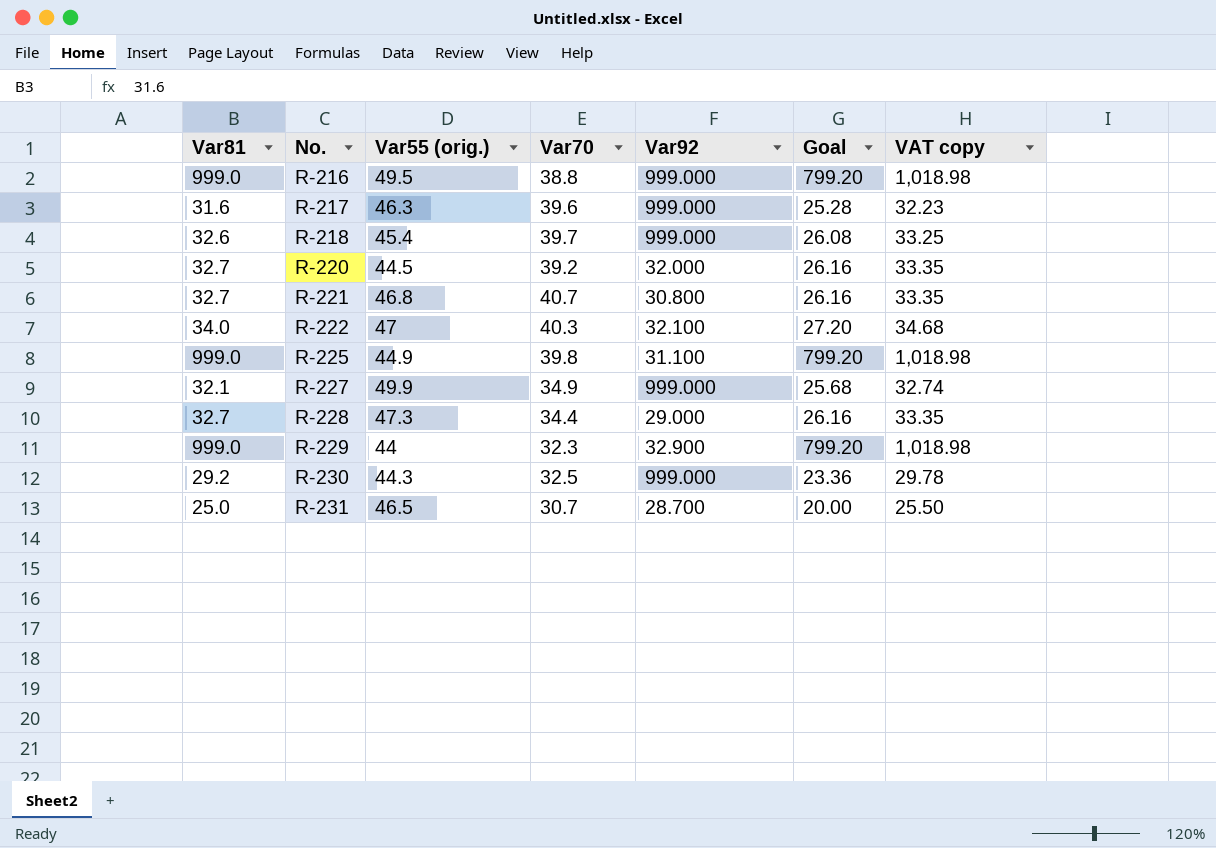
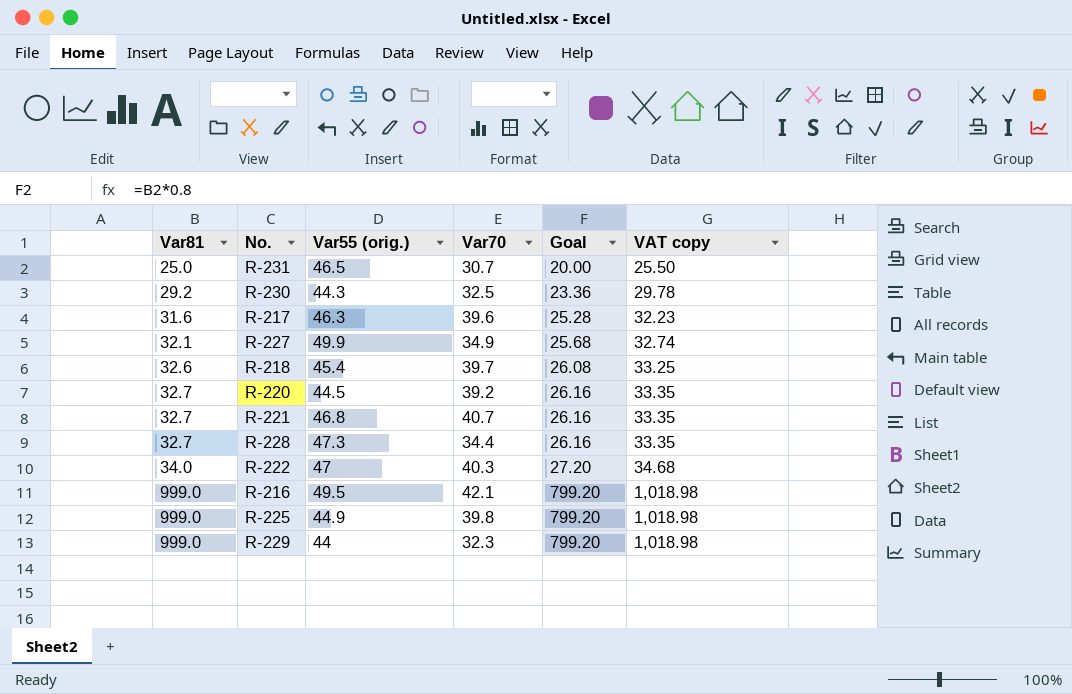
row order: No. ascending -> Var81 ascending
column Var92 | position: 5 -> none
R-216 | Var70: 38.8 -> 42.1

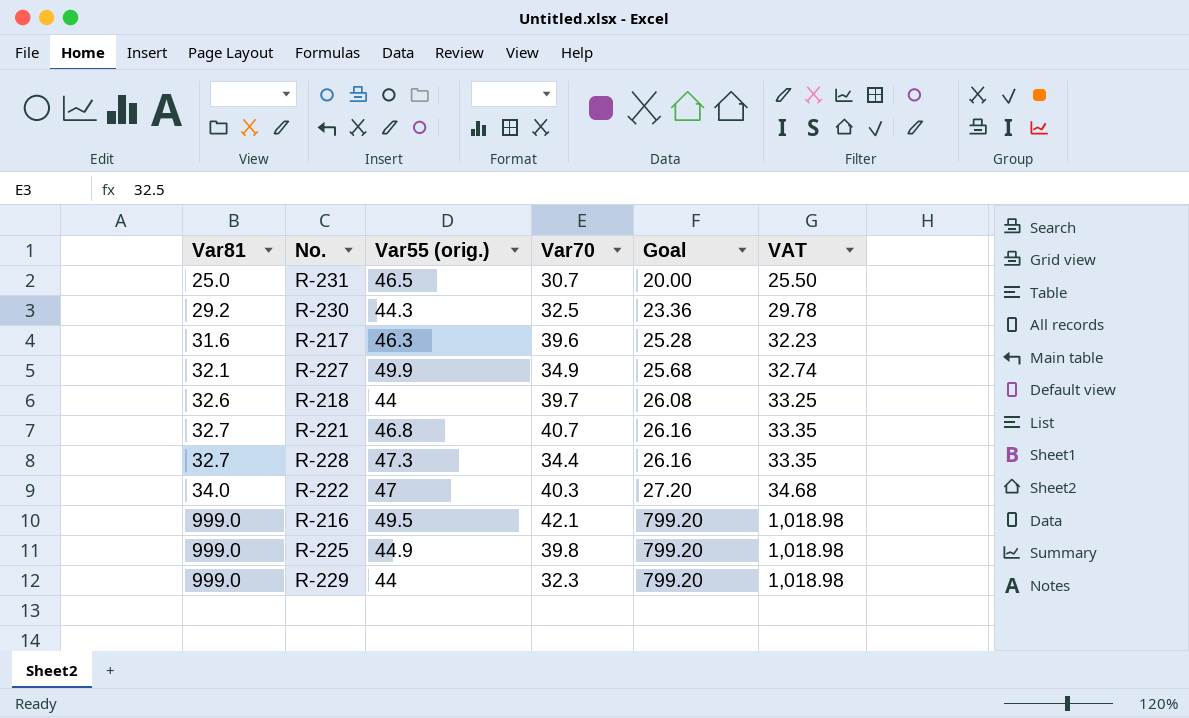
column name: VAT copy -> VAT
row R-220: 32.7 | 44.5 | 39.2 | 26.16 | 33.35 -> none
R-218 | Var55 (orig.): 45.4 -> 44

